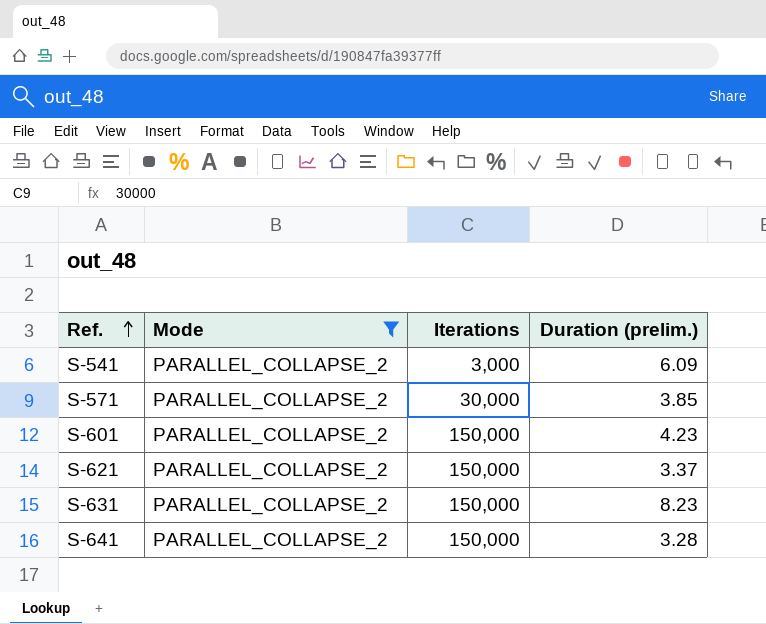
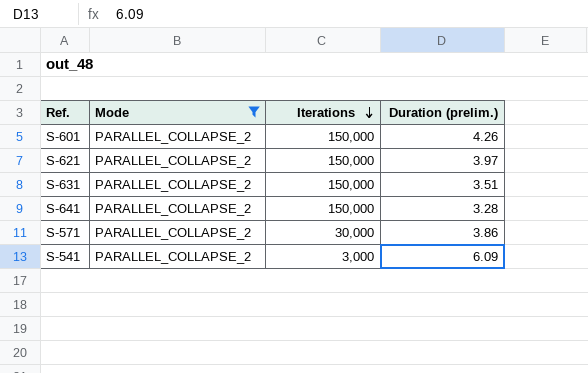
row order: Ref. ascending -> Iterations descending
S-601 | Duration (prelim.): 4.23 -> 4.26
S-621 | Duration (prelim.): 3.37 -> 3.97
S-631 | Duration (prelim.): 8.23 -> 3.51
S-571 | Duration (prelim.): 3.85 -> 3.86

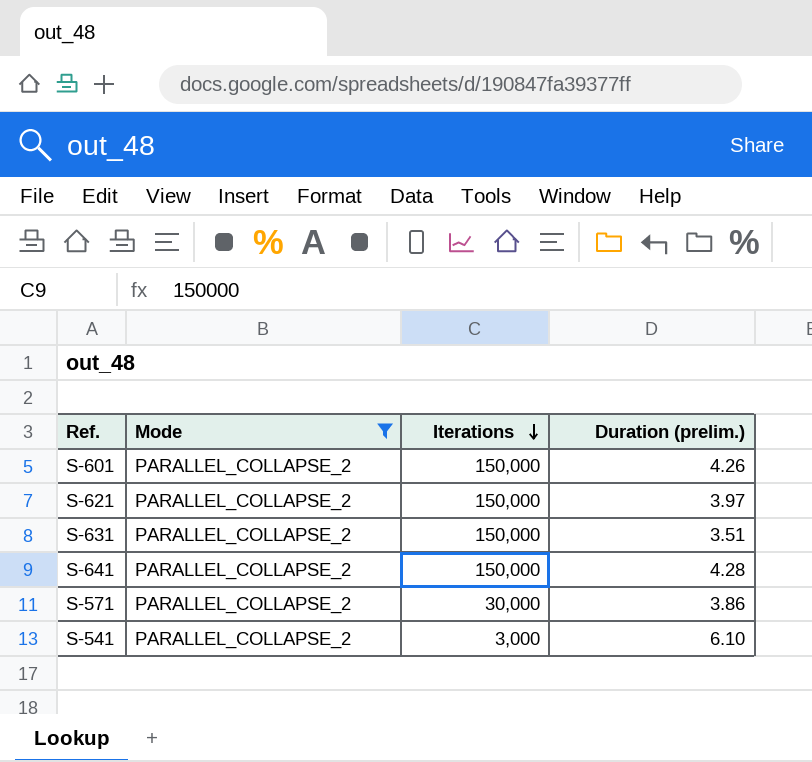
S-641 | Duration (prelim.): 3.28 -> 4.28
S-541 | Duration (prelim.): 6.09 -> 6.10

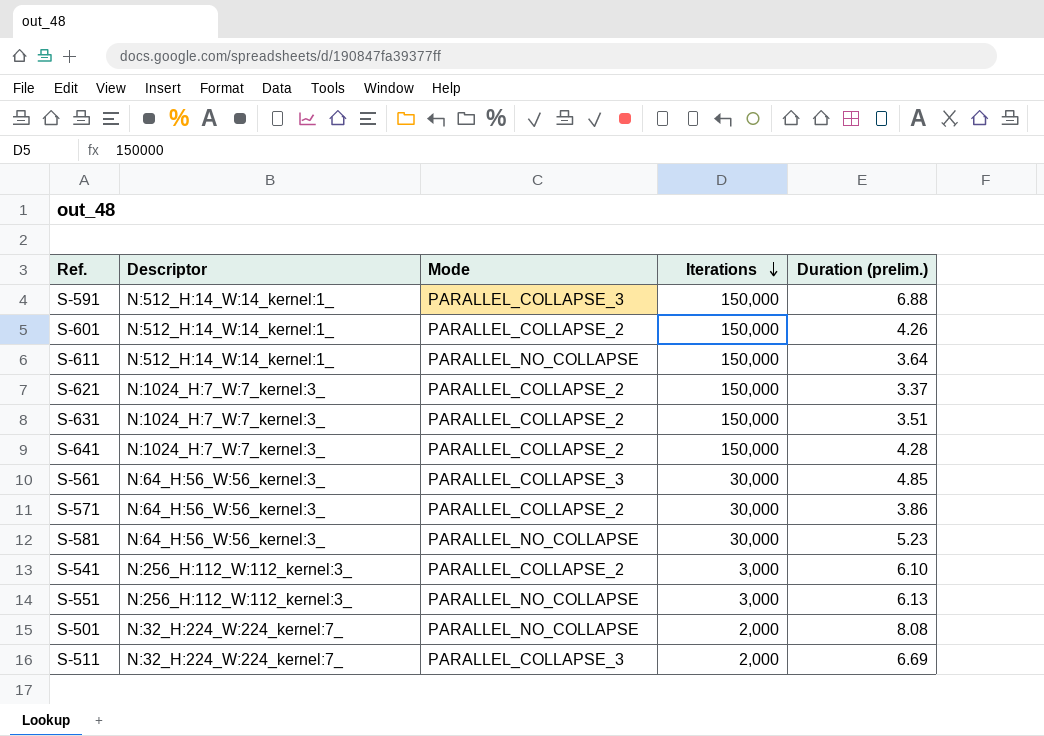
filter: Mode = PARALLEL_COLLAPSE_2 -> none
column Descriptor | position: none -> 2
S-621 | Duration (prelim.): 3.97 -> 3.37

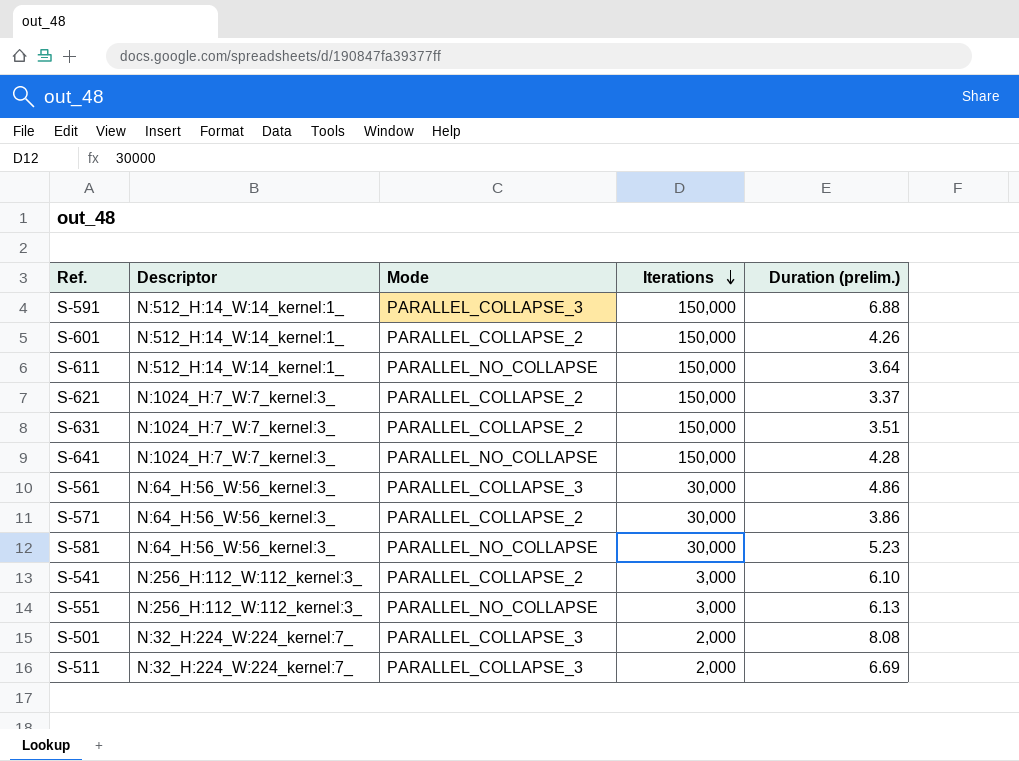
S-641 | Mode: PARALLEL_COLLAPSE_2 -> PARALLEL_NO_COLLAPSE
S-561 | Duration (prelim.): 4.85 -> 4.86
S-501 | Mode: PARALLEL_NO_COLLAPSE -> PARALLEL_COLLAPSE_3

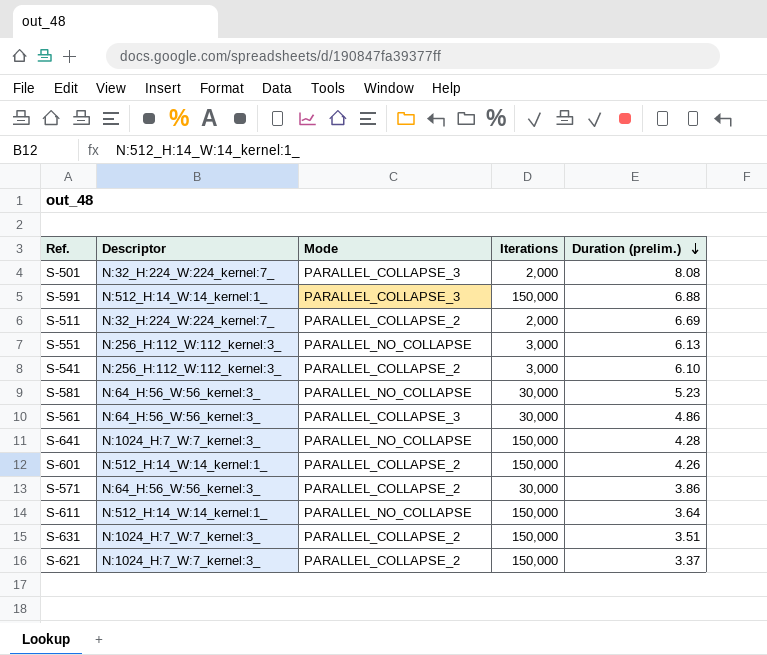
row order: Iterations descending -> Duration (prelim.) descending
S-511 | Mode: PARALLEL_COLLAPSE_3 -> PARALLEL_COLLAPSE_2

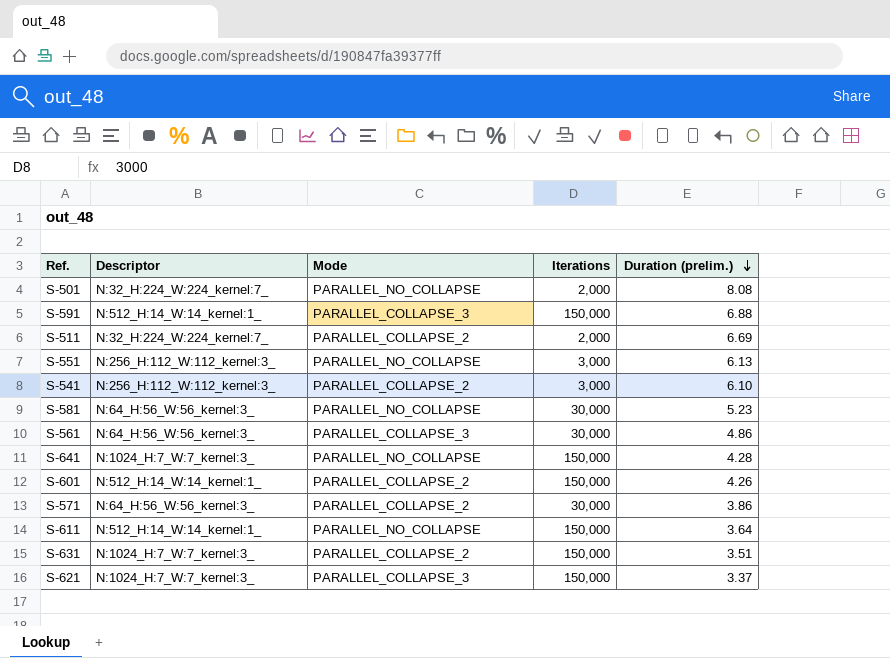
S-501 | Mode: PARALLEL_COLLAPSE_3 -> PARALLEL_NO_COLLAPSE
S-621 | Mode: PARALLEL_COLLAPSE_2 -> PARALLEL_COLLAPSE_3

